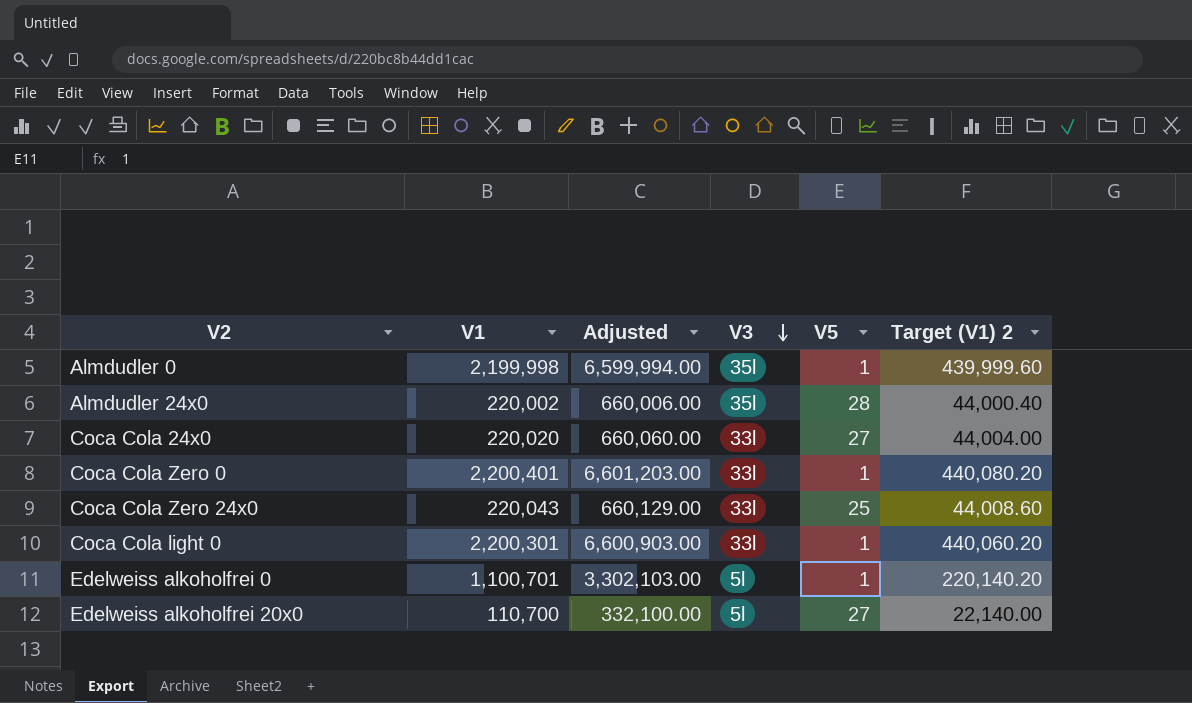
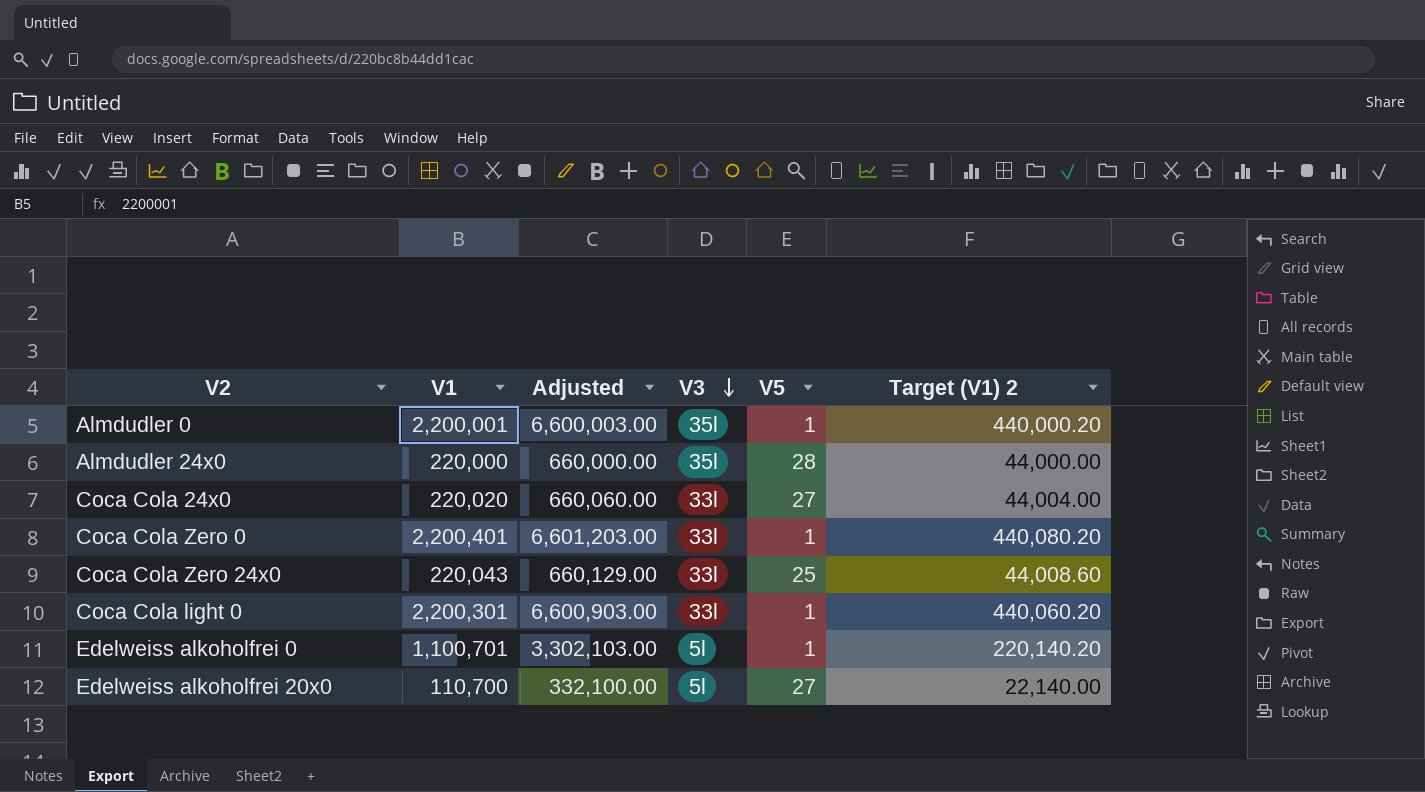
Almdudler 0 | V1: 2,199,998 -> 2,200,001
Almdudler 0 | Adjusted: 6,599,994.00 -> 6,600,003.00
Almdudler 0 | Target (V1) 2: 439,999.60 -> 440,000.20
Almdudler 24x0 | V1: 220,002 -> 220,000
Almdudler 24x0 | Adjusted: 660,006.00 -> 660,000.00
Almdudler 24x0 | Target (V1) 2: 44,000.40 -> 44,000.00

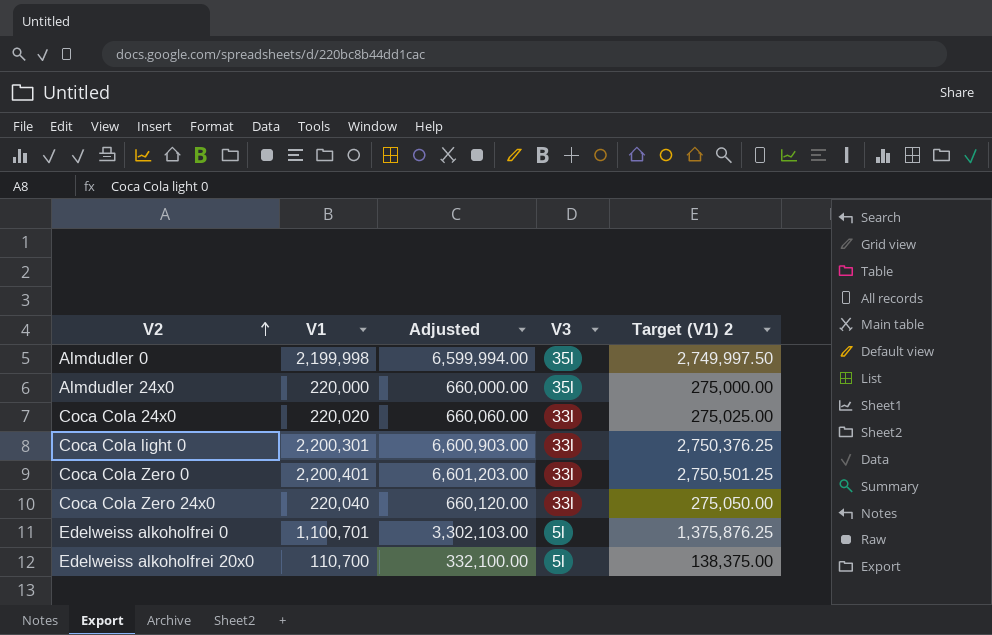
row order: V3 descending -> V2 ascending
column V5 | position: 5 -> none
column Target (V1) 2 | formula: [V1] * 0.2 -> [V1] * 1.25
Almdudler 0 | V1: 2,200,001 -> 2,199,998
Almdudler 0 | Adjusted: 6,600,003.00 -> 6,599,994.00
Coca Cola Zero 24x0 | V1: 220,043 -> 220,040
Coca Cola Zero 24x0 | Adjusted: 660,129.00 -> 660,120.00

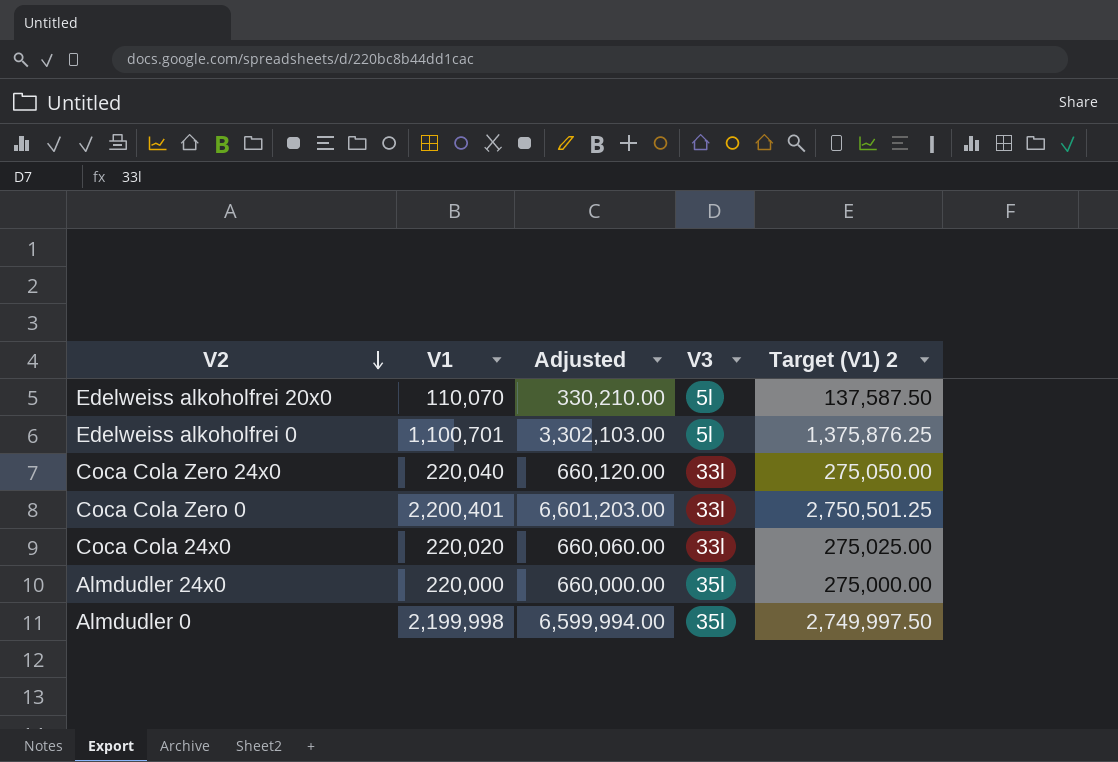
row order: V2 ascending -> V2 descending
row Coca Cola light 0: 2,200,301 | 6,600,903.00 | 33l | 2,750,376.25 -> none
Edelweiss alkoholfrei 20x0 | V1: 110,700 -> 110,070
Edelweiss alkoholfrei 20x0 | Adjusted: 332,100.00 -> 330,210.00
Edelweiss alkoholfrei 20x0 | Target (V1) 2: 138,375.00 -> 137,587.50

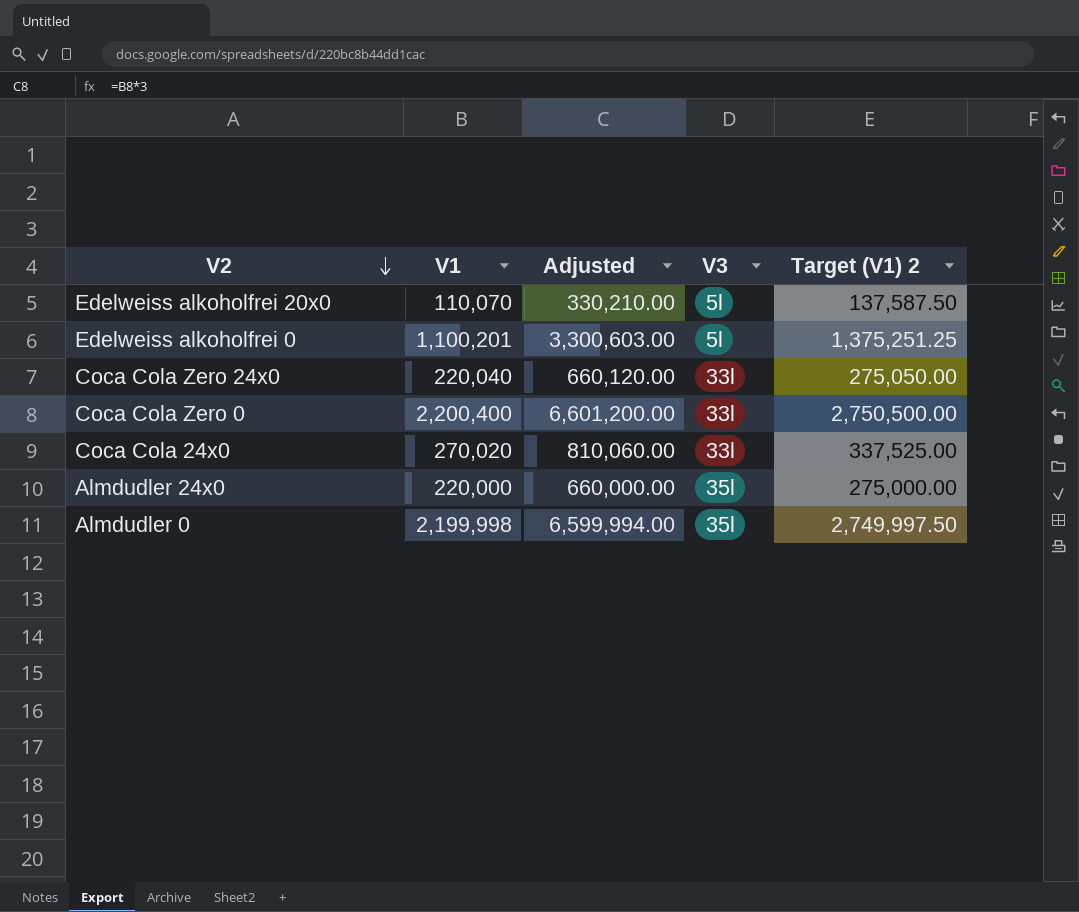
Edelweiss alkoholfrei 0 | V1: 1,100,701 -> 1,100,201
Edelweiss alkoholfrei 0 | Adjusted: 3,302,103.00 -> 3,300,603.00
Edelweiss alkoholfrei 0 | Target (V1) 2: 1,375,876.25 -> 1,375,251.25
Coca Cola Zero 0 | V1: 2,200,401 -> 2,200,400
Coca Cola Zero 0 | Adjusted: 6,601,203.00 -> 6,601,200.00
Coca Cola Zero 0 | Target (V1) 2: 2,750,501.25 -> 2,750,500.00
Coca Cola 24x0 | V1: 220,020 -> 270,020
Coca Cola 24x0 | Adjusted: 660,060.00 -> 810,060.00
Coca Cola 24x0 | Target (V1) 2: 275,025.00 -> 337,525.00

